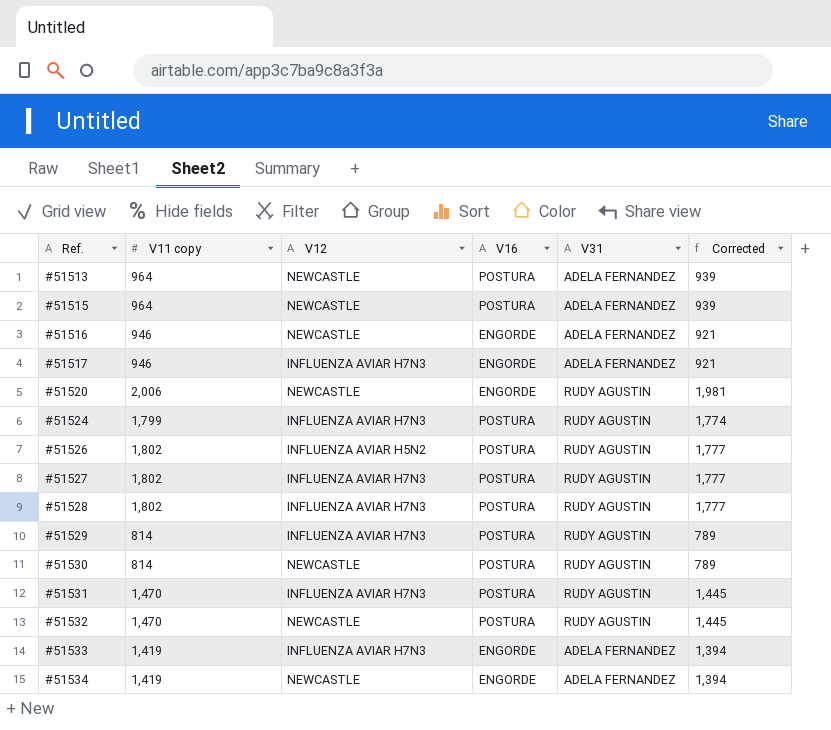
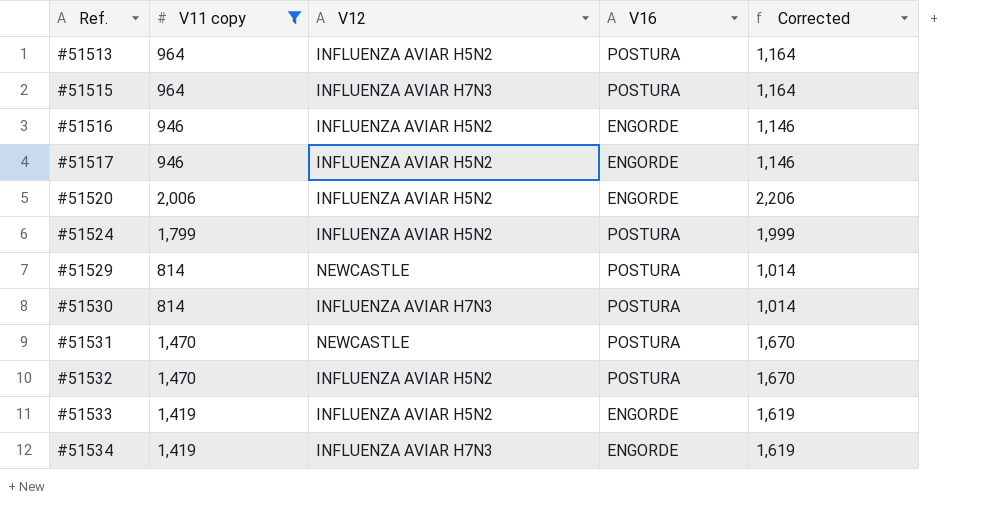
filter: none -> V11 copy != 1,802
column V31 | position: 5 -> none
column Corrected | formula: [V11 copy] - 25 -> [V11 copy] + 200
#51513 | V12: NEWCASTLE -> INFLUENZA AVIAR H5N2
#51515 | V12: NEWCASTLE -> INFLUENZA AVIAR H7N3
#51516 | V12: NEWCASTLE -> INFLUENZA AVIAR H5N2
#51517 | V12: INFLUENZA AVIAR H7N3 -> INFLUENZA AVIAR H5N2
#51520 | V12: NEWCASTLE -> INFLUENZA AVIAR H5N2
#51524 | V12: INFLUENZA AVIAR H7N3 -> INFLUENZA AVIAR H5N2
#51529 | V12: INFLUENZA AVIAR H7N3 -> NEWCASTLE
#51530 | V12: NEWCASTLE -> INFLUENZA AVIAR H7N3
#51531 | V12: INFLUENZA AVIAR H7N3 -> NEWCASTLE
#51532 | V12: NEWCASTLE -> INFLUENZA AVIAR H5N2
#51533 | V12: INFLUENZA AVIAR H7N3 -> INFLUENZA AVIAR H5N2
#51534 | V12: NEWCASTLE -> INFLUENZA AVIAR H7N3

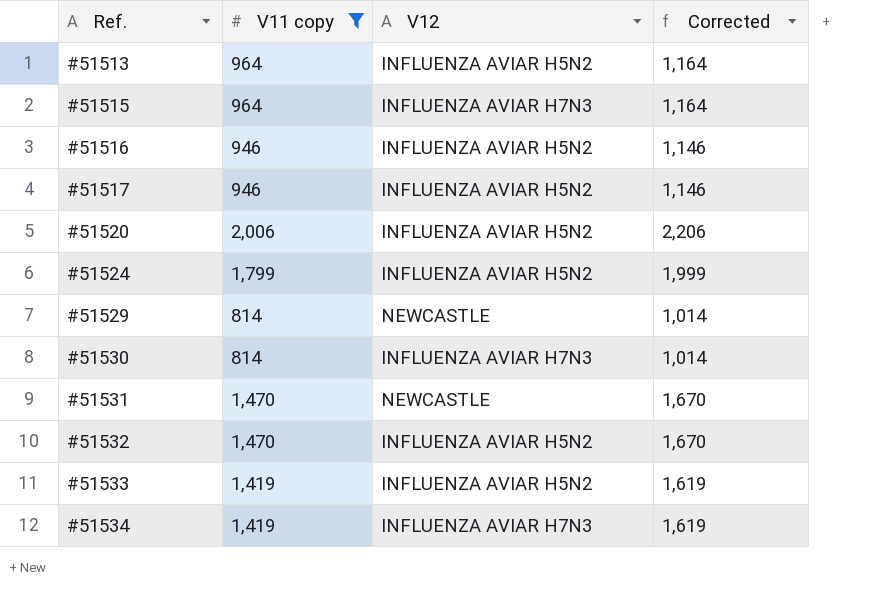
column V16 | position: 4 -> none

